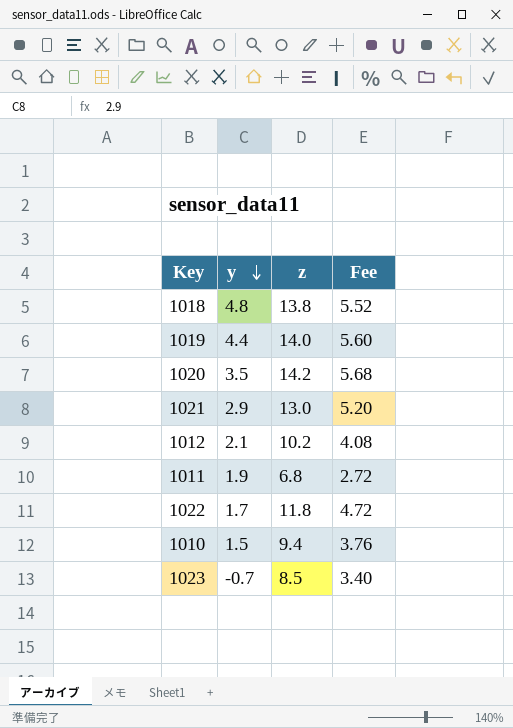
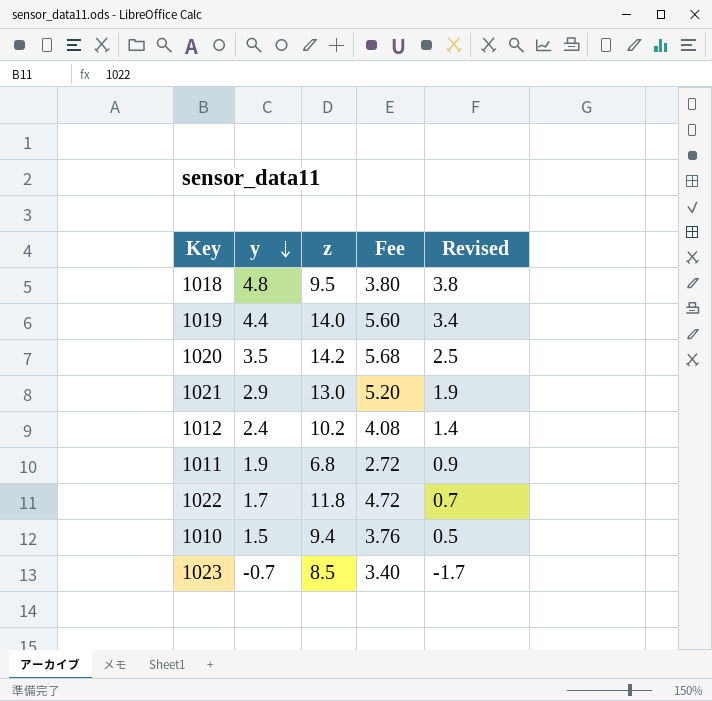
column Revised | formula: none -> [y] - 1
1018 | z: 13.8 -> 9.5
1018 | Fee: 5.52 -> 3.80
1012 | y: 2.1 -> 2.4

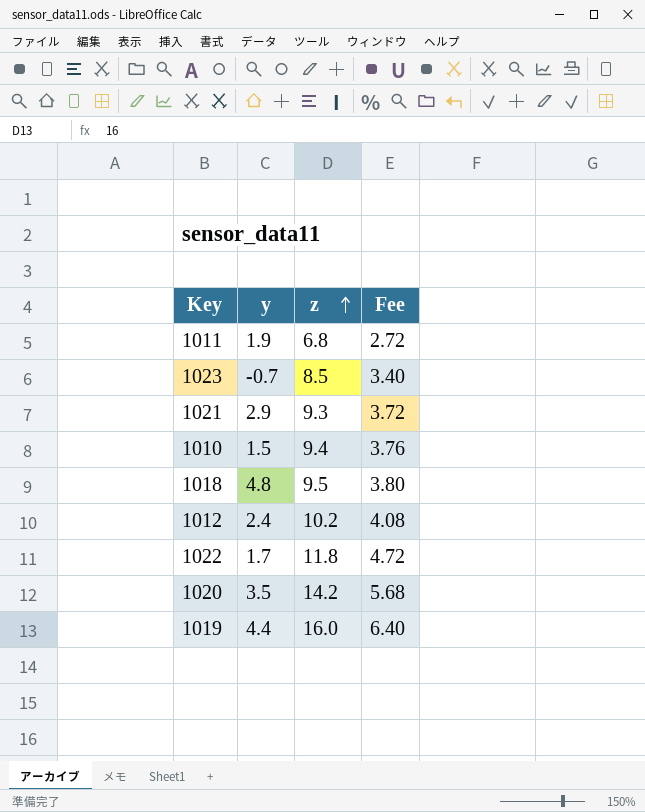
row order: y descending -> z ascending
column Revised | formula: [y] - 1 -> none
1021 | z: 13.0 -> 9.3
1021 | Fee: 5.20 -> 3.72
1019 | z: 14.0 -> 16.0
1019 | Fee: 5.60 -> 6.40

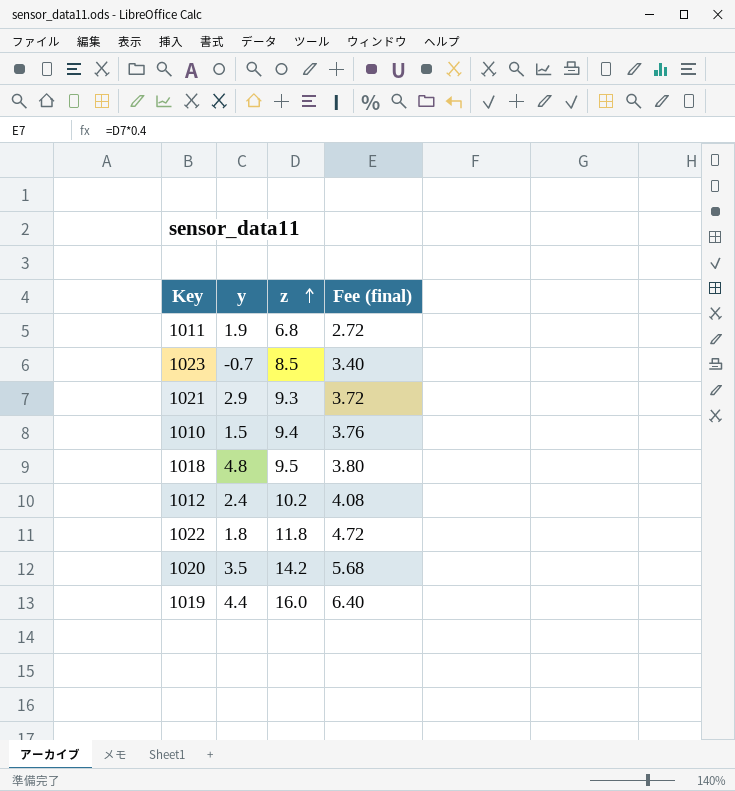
column name: Fee -> Fee (final)
1022 | y: 1.7 -> 1.8

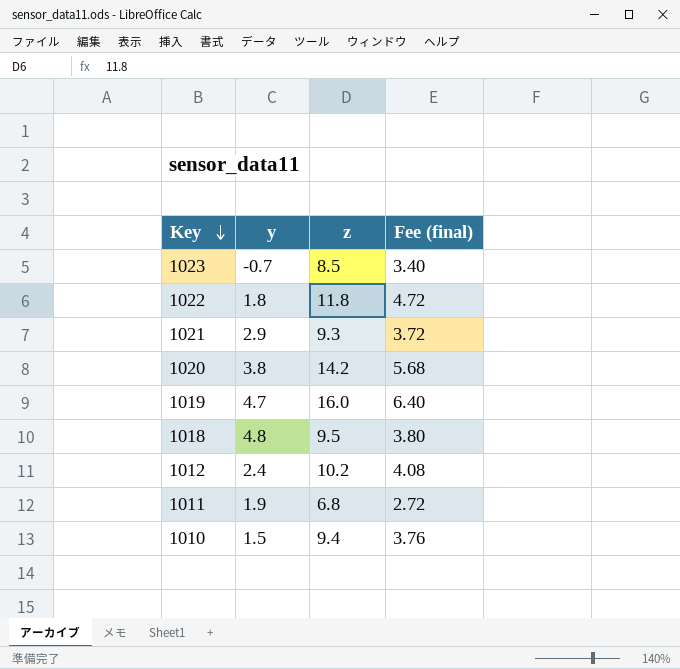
row order: z ascending -> Key descending
1020 | y: 3.5 -> 3.8
1019 | y: 4.4 -> 4.7

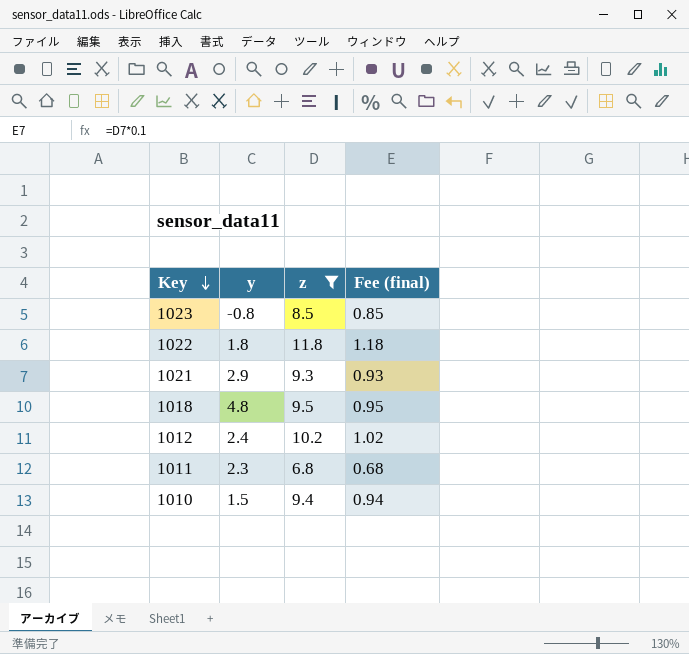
filter: none -> z <= 11.8
column Fee (final) | formula: [z] * 0.4 -> [z] * 0.1
1023 | y: -0.7 -> -0.8
1011 | y: 1.9 -> 2.3

